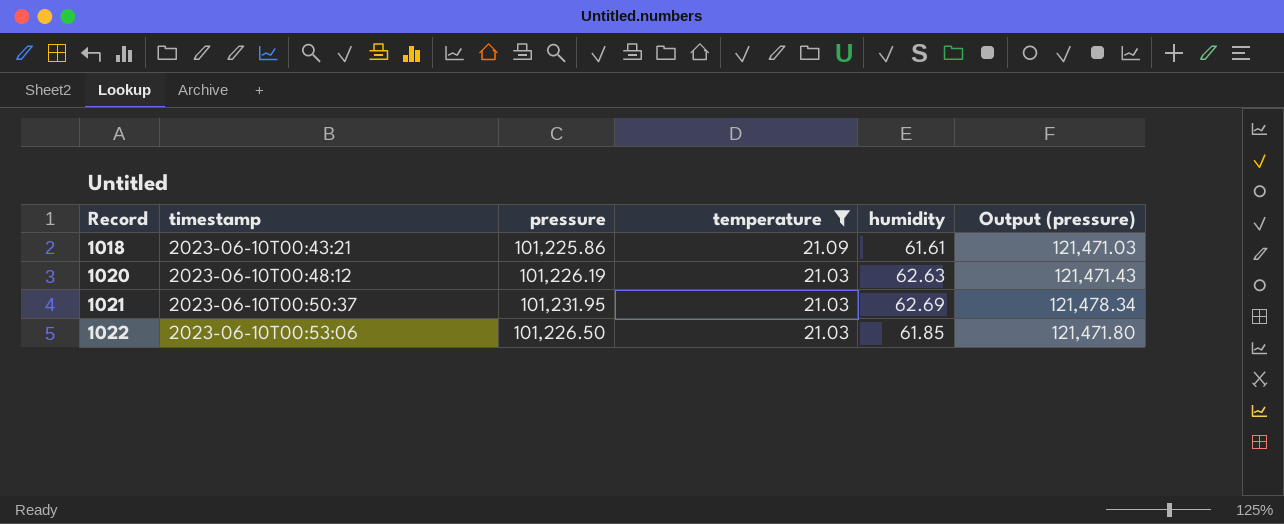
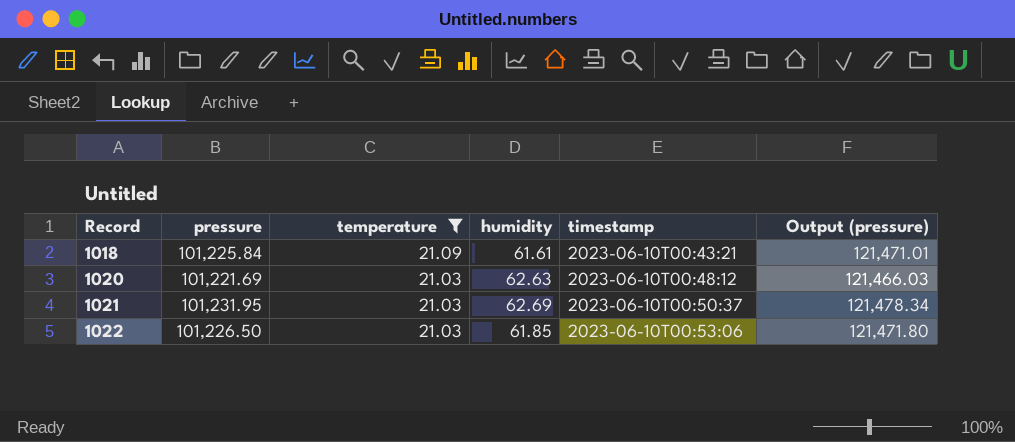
column timestamp | position: 2 -> 5
1018 | pressure: 101,225.86 -> 101,225.84
1018 | Output (pressure): 121,471.03 -> 121,471.01
1020 | pressure: 101,226.19 -> 101,221.69
1020 | Output (pressure): 121,471.43 -> 121,466.03

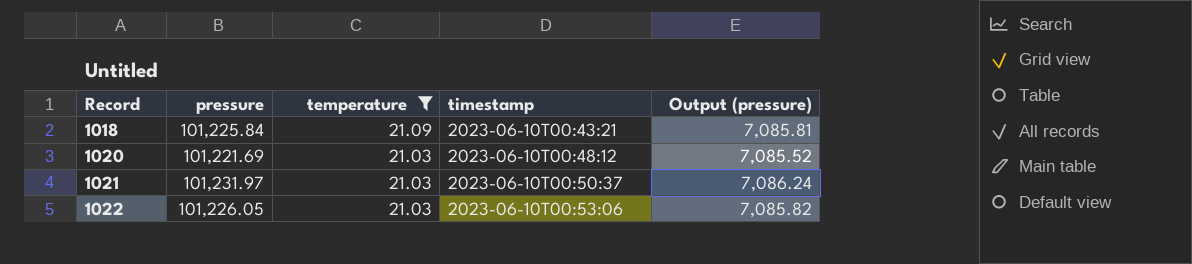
column humidity | position: 4 -> none
column Output (pressure) | formula: [pressure] * 1.2 -> [pressure] * 0.07
1021 | pressure: 101,231.95 -> 101,231.97
1022 | pressure: 101,226.50 -> 101,226.05

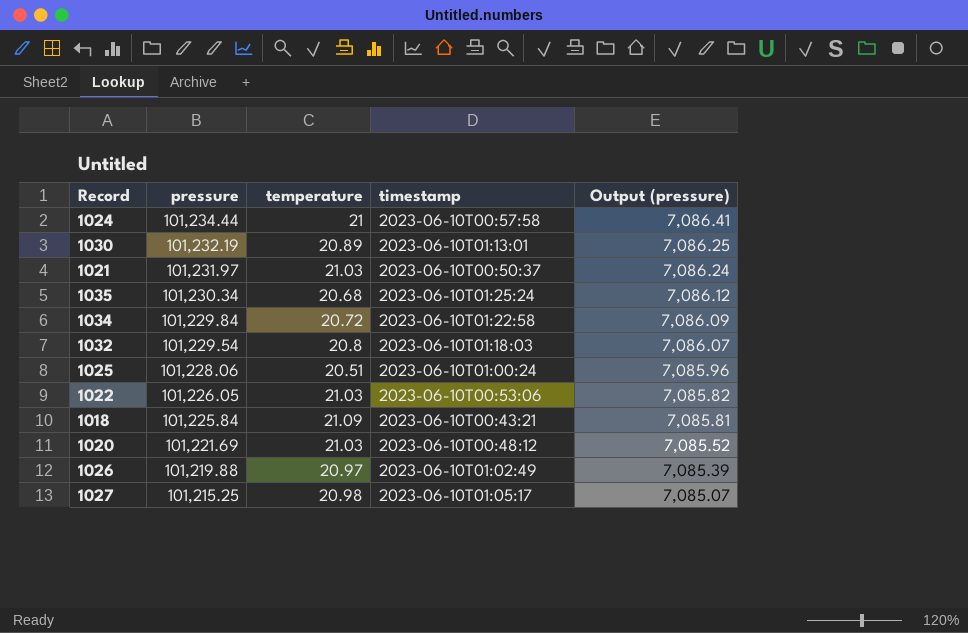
filter: temperature >= 21.03 -> none
row order: Record ascending -> pressure descending

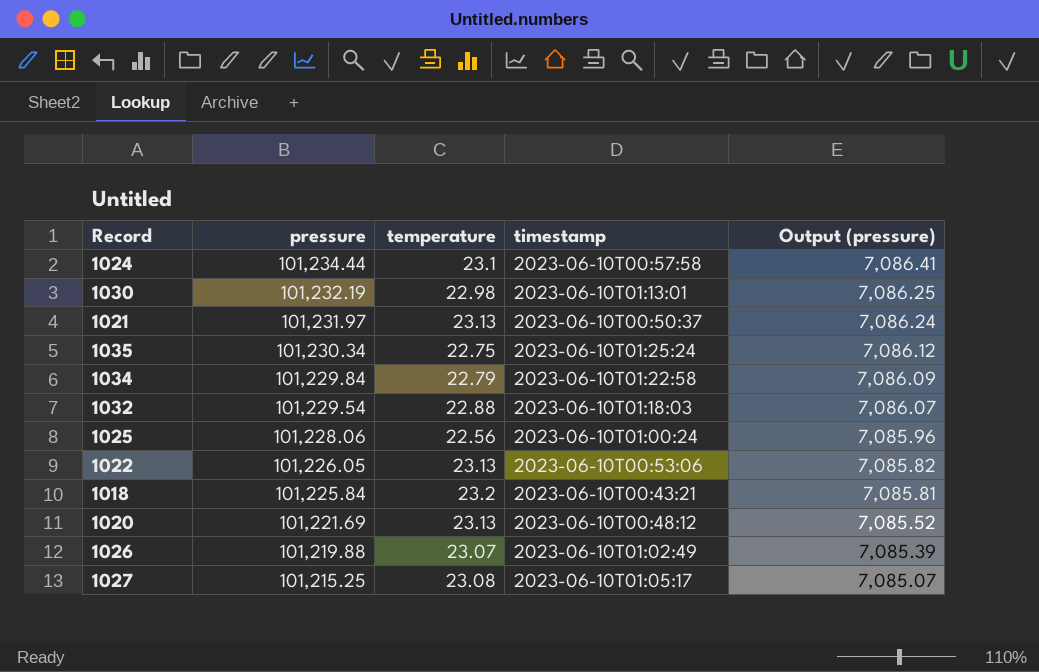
1024 | temperature: 21 -> 23.1
1030 | temperature: 20.89 -> 22.98
1021 | temperature: 21.03 -> 23.13
1035 | temperature: 20.68 -> 22.75
1034 | temperature: 20.72 -> 22.79
1032 | temperature: 20.8 -> 22.88
1025 | temperature: 20.51 -> 22.56
1022 | temperature: 21.03 -> 23.13
1018 | temperature: 21.09 -> 23.2
1020 | temperature: 21.03 -> 23.13
1026 | temperature: 20.97 -> 23.07
1027 | temperature: 20.98 -> 23.08

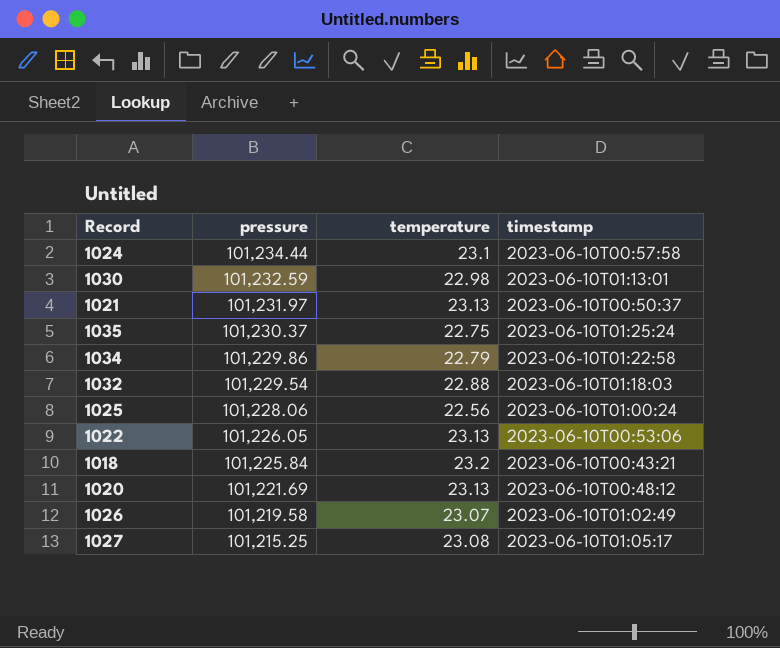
column Output (pressure) | formula: [pressure] * 0.07 -> none
1030 | pressure: 101,232.19 -> 101,232.59
1035 | pressure: 101,230.34 -> 101,230.37
1034 | pressure: 101,229.84 -> 101,229.86
1026 | pressure: 101,219.88 -> 101,219.58

